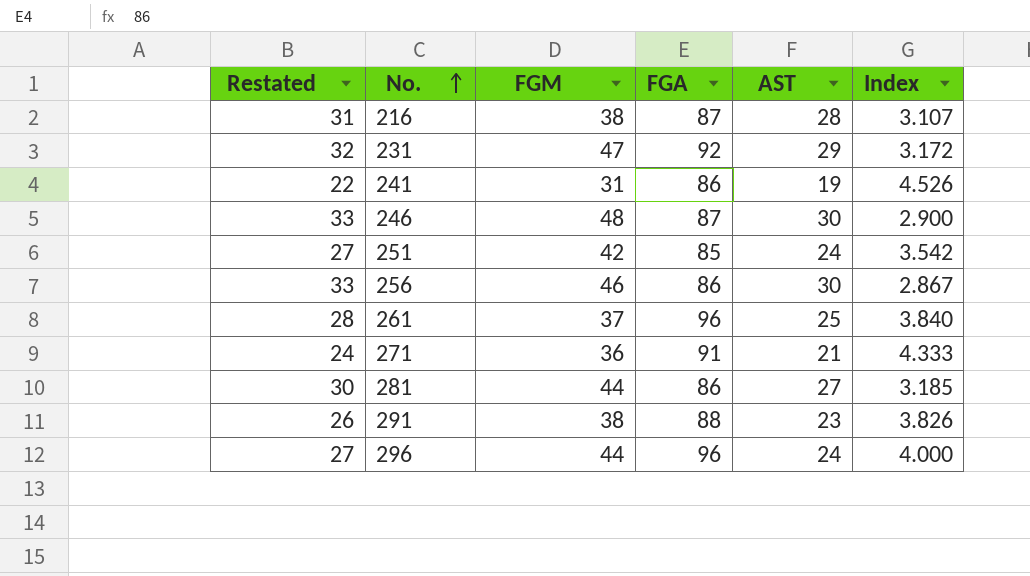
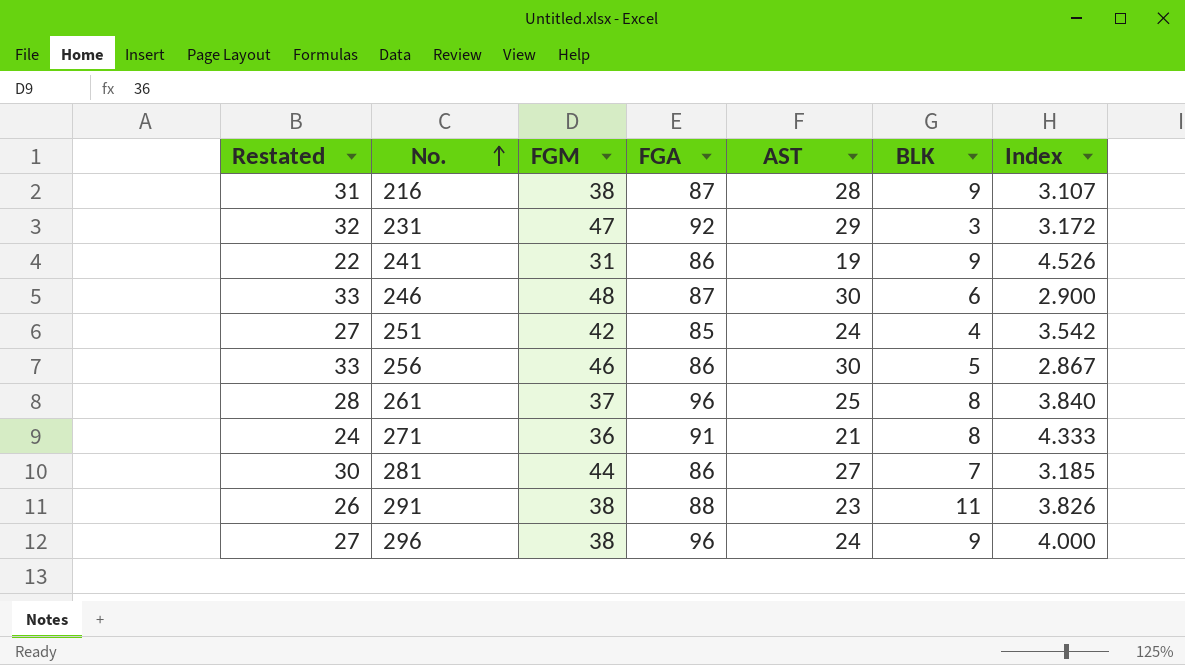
column BLK | position: none -> 6
296 | FGM: 44 -> 38

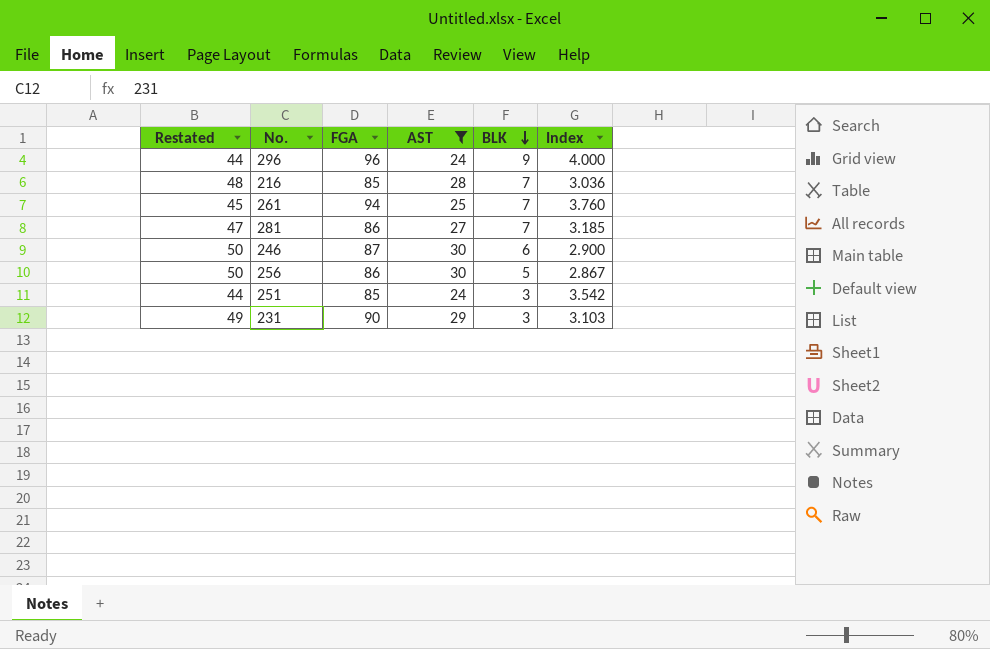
filter: none -> AST >= 24
row order: No. ascending -> BLK descending
column FGM | position: 3 -> none
column Restated | formula: [AST] + 3 -> [AST] + 20
216 | FGA: 87 -> 85
216 | BLK: 9 -> 7
216 | Index: 3.107 -> 3.036
261 | FGA: 96 -> 94
261 | BLK: 8 -> 7
261 | Index: 3.840 -> 3.760
251 | BLK: 4 -> 3
231 | FGA: 92 -> 90
231 | Index: 3.172 -> 3.103

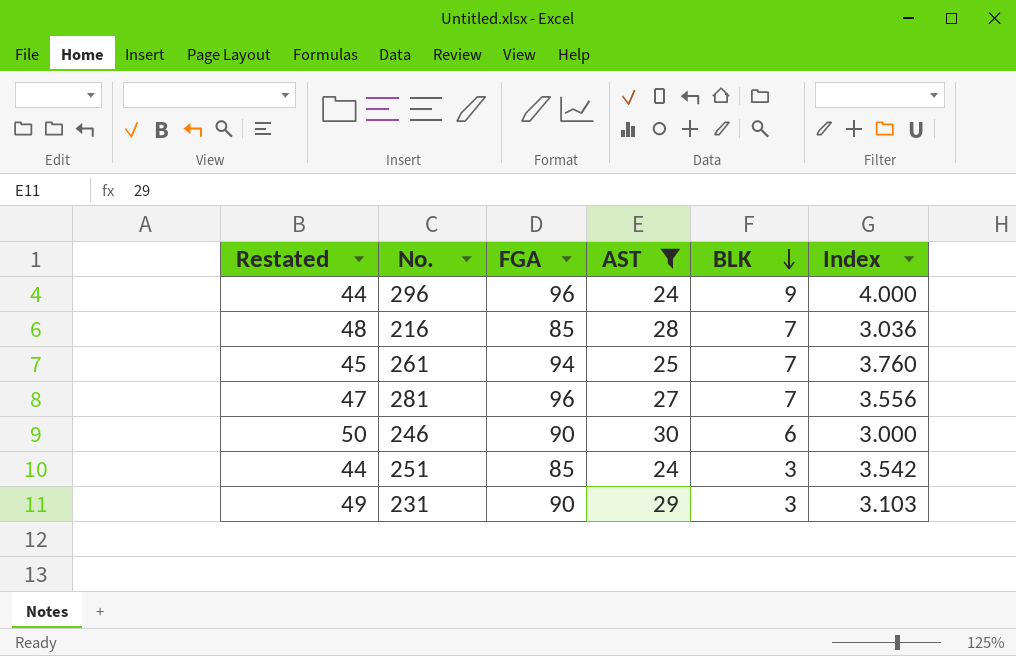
row 256: 50 | 86 | 30 | 5 | 2.867 -> none
281 | FGA: 86 -> 96
281 | Index: 3.185 -> 3.556
246 | FGA: 87 -> 90
246 | Index: 2.900 -> 3.000

